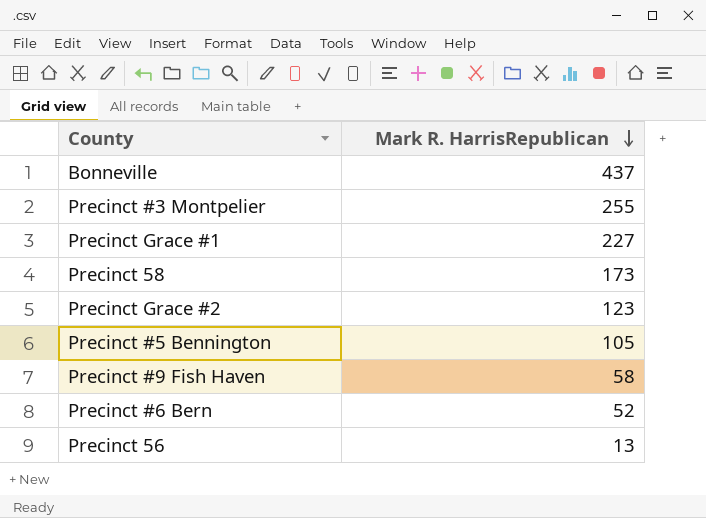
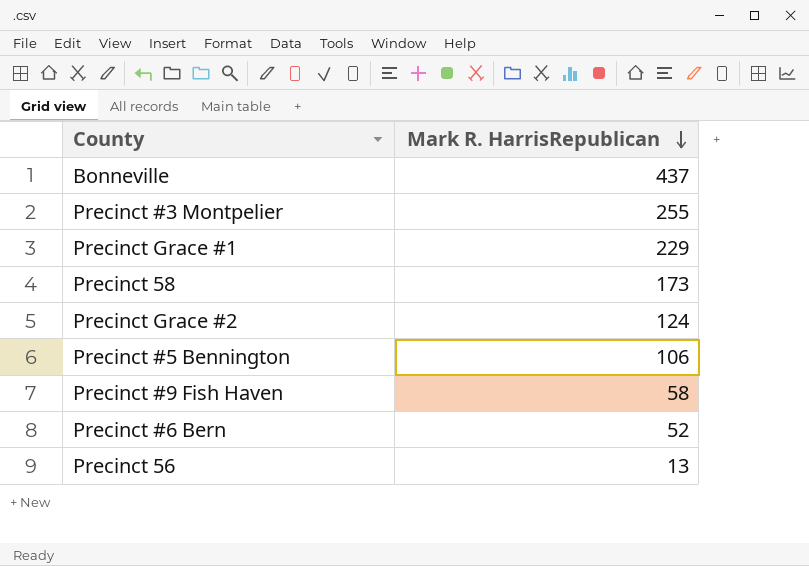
Precinct Grace #1 | Mark R. HarrisRepublican: 227 -> 229
Precinct Grace #2 | Mark R. HarrisRepublican: 123 -> 124
Precinct #5 Bennington | Mark R. HarrisRepublican: 105 -> 106

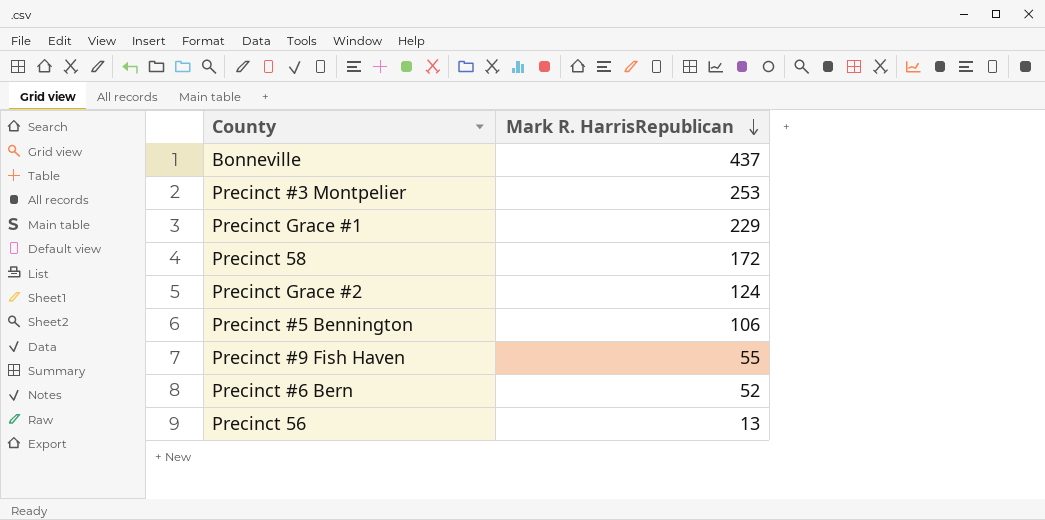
Precinct #3 Montpelier | Mark R. HarrisRepublican: 255 -> 253
Precinct 58 | Mark R. HarrisRepublican: 173 -> 172
Precinct #9 Fish Haven | Mark R. HarrisRepublican: 58 -> 55

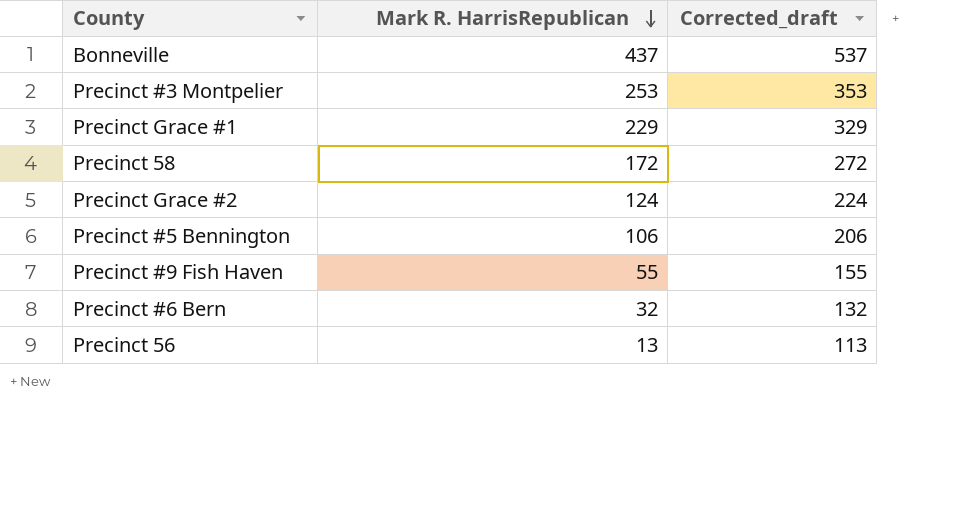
column Corrected_draft | formula: none -> [Mark R. HarrisRepublican] + 100
Precinct #6 Bern | Mark R. HarrisRepublican: 52 -> 32

